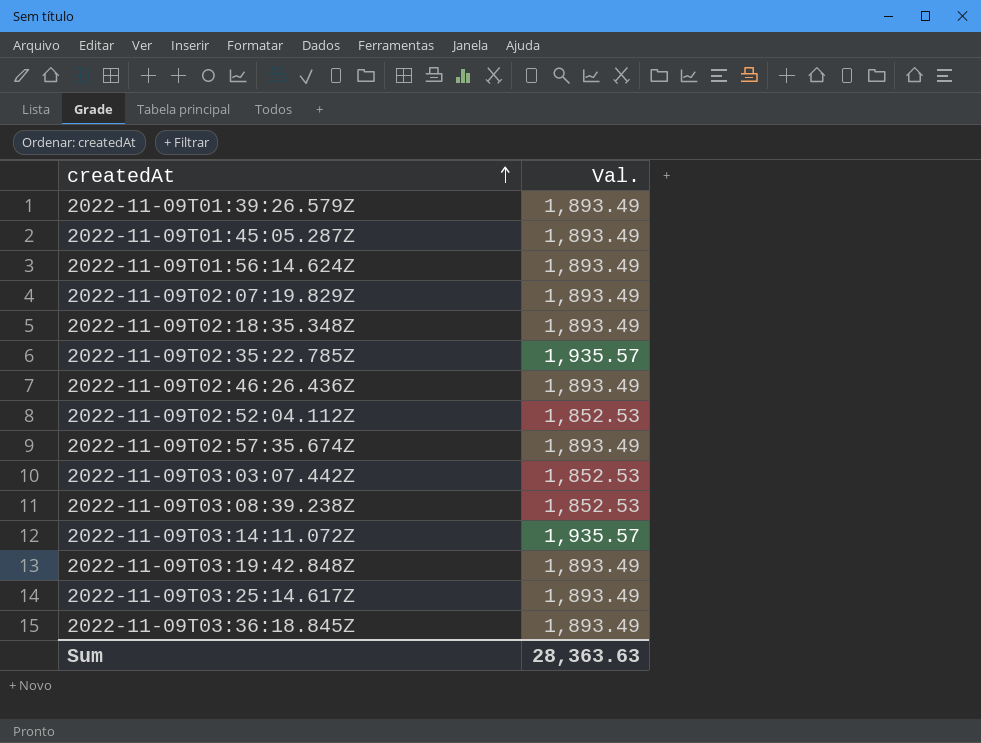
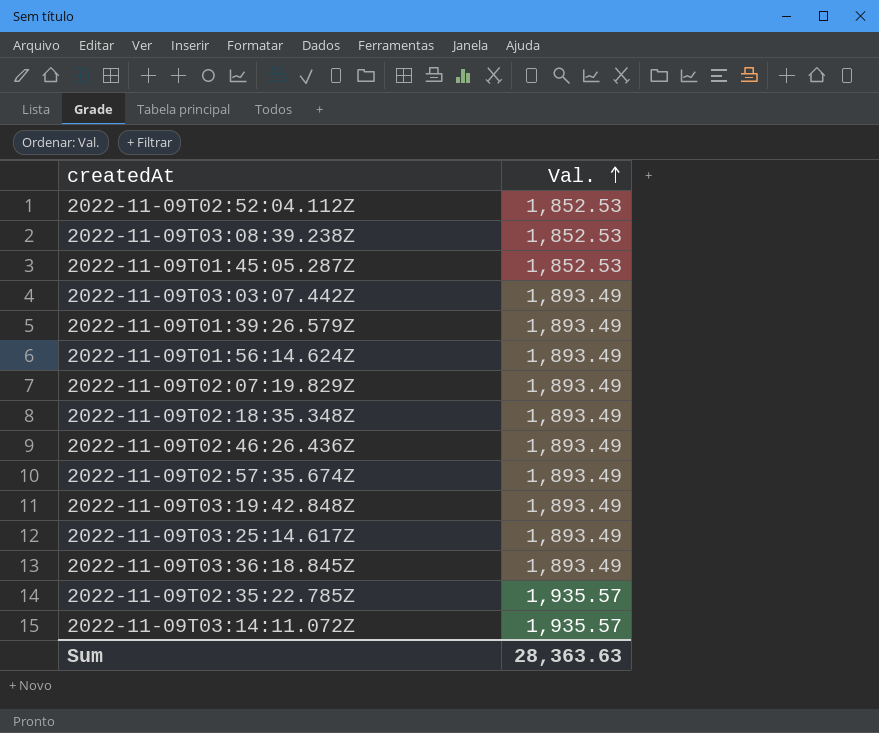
row order: createdAt ascending -> Val. ascending
2022-11-09T01:45:05.287Z | Val.: 1,893.49 -> 1,852.53
2022-11-09T03:03:07.442Z | Val.: 1,852.53 -> 1,893.49

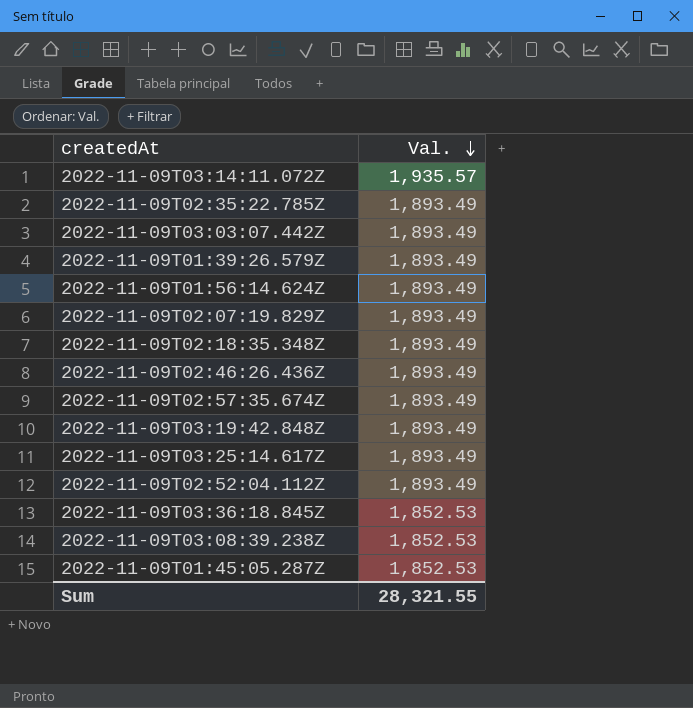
row order: Val. ascending -> Val. descending
2022-11-09T02:35:22.785Z | Val.: 1,935.57 -> 1,893.49
2022-11-09T02:52:04.112Z | Val.: 1,852.53 -> 1,893.49
2022-11-09T03:36:18.845Z | Val.: 1,893.49 -> 1,852.53
Sum | Val.: 28,363.63 -> 28,321.55

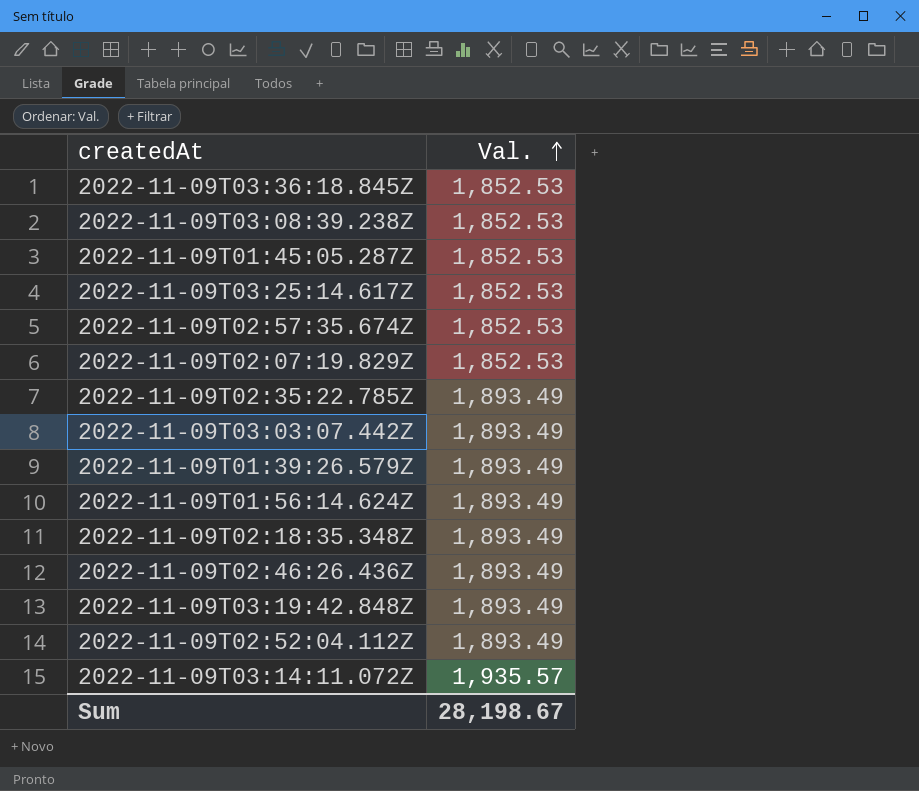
row order: Val. descending -> Val. ascending
2022-11-09T03:25:14.617Z | Val.: 1,893.49 -> 1,852.53
2022-11-09T02:57:35.674Z | Val.: 1,893.49 -> 1,852.53
2022-11-09T02:07:19.829Z | Val.: 1,893.49 -> 1,852.53
Sum | Val.: 28,321.55 -> 28,198.67

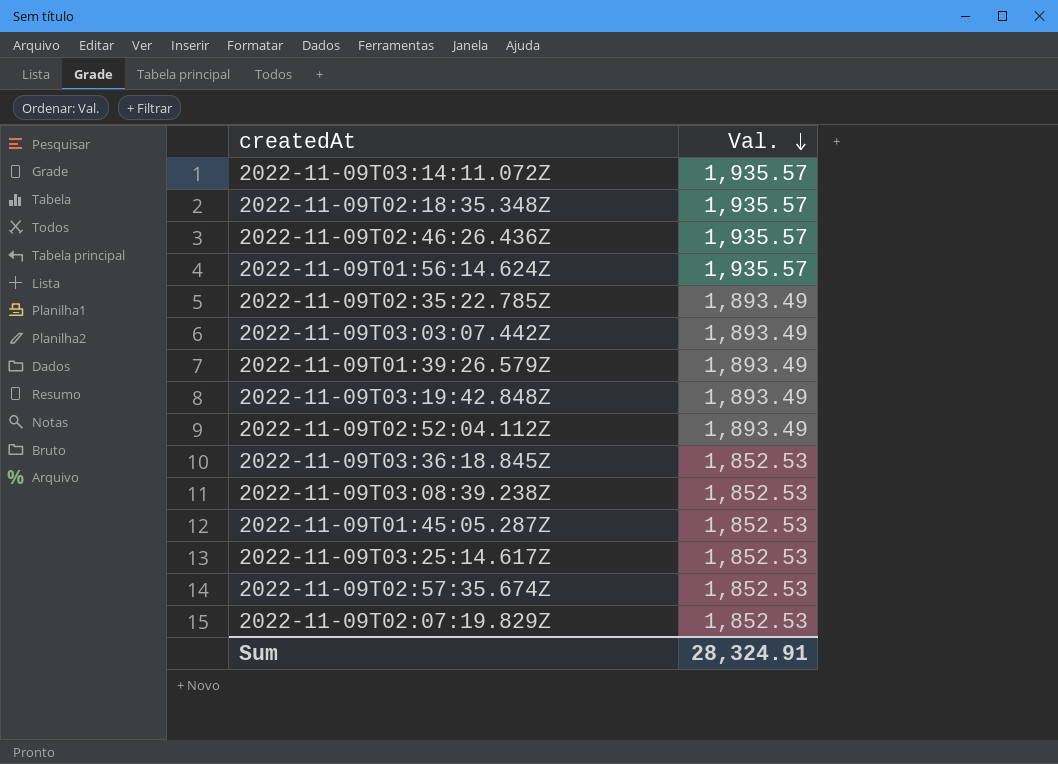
row order: Val. ascending -> Val. descending
2022-11-09T02:18:35.348Z | Val.: 1,893.49 -> 1,935.57
2022-11-09T02:46:26.436Z | Val.: 1,893.49 -> 1,935.57
2022-11-09T01:56:14.624Z | Val.: 1,893.49 -> 1,935.57
Sum | Val.: 28,198.67 -> 28,324.91

